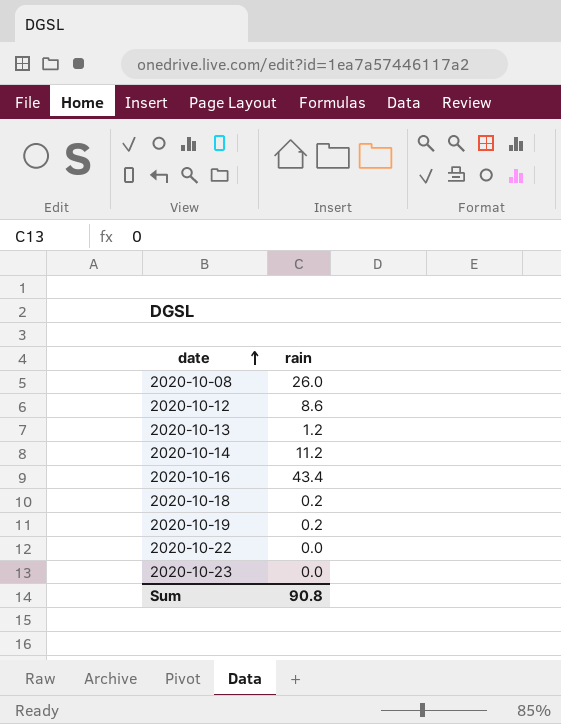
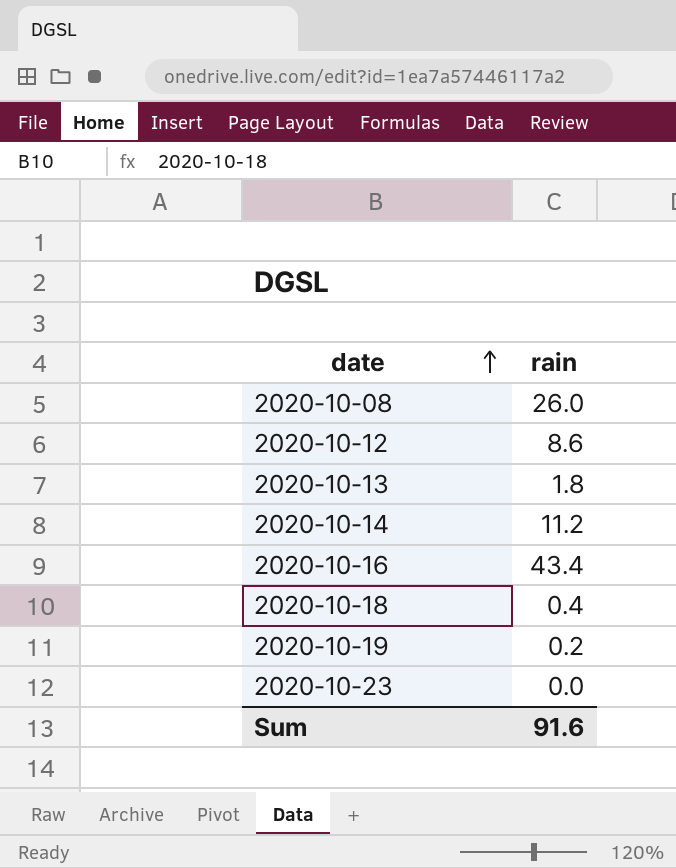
row 2020-10-22: 0.0 -> none
2020-10-13 | rain: 1.2 -> 1.8
2020-10-18 | rain: 0.2 -> 0.4
Sum | rain: 90.8 -> 91.6

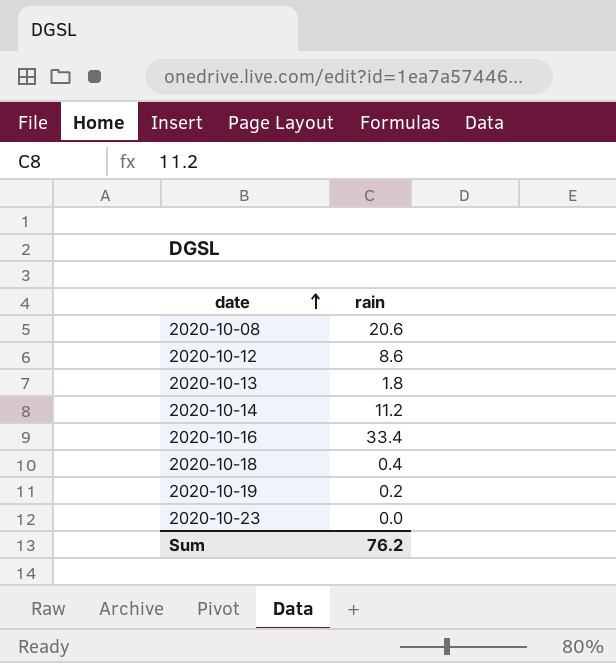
2020-10-08 | rain: 26.0 -> 20.6
2020-10-16 | rain: 43.4 -> 33.4
Sum | rain: 91.6 -> 76.2

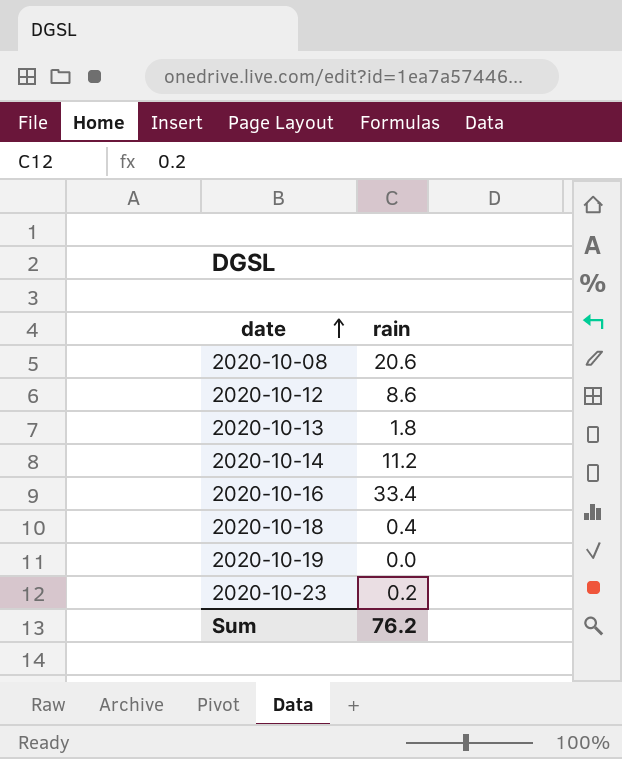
2020-10-19 | rain: 0.2 -> 0.0
2020-10-23 | rain: 0.0 -> 0.2

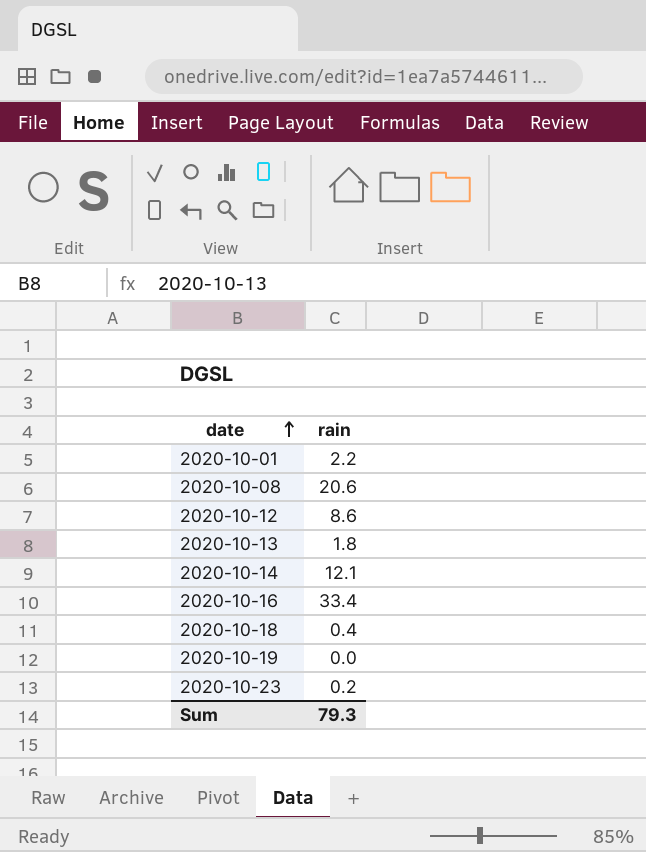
row 2020-10-01: none -> 2.2
2020-10-14 | rain: 11.2 -> 12.1
Sum | rain: 76.2 -> 79.3

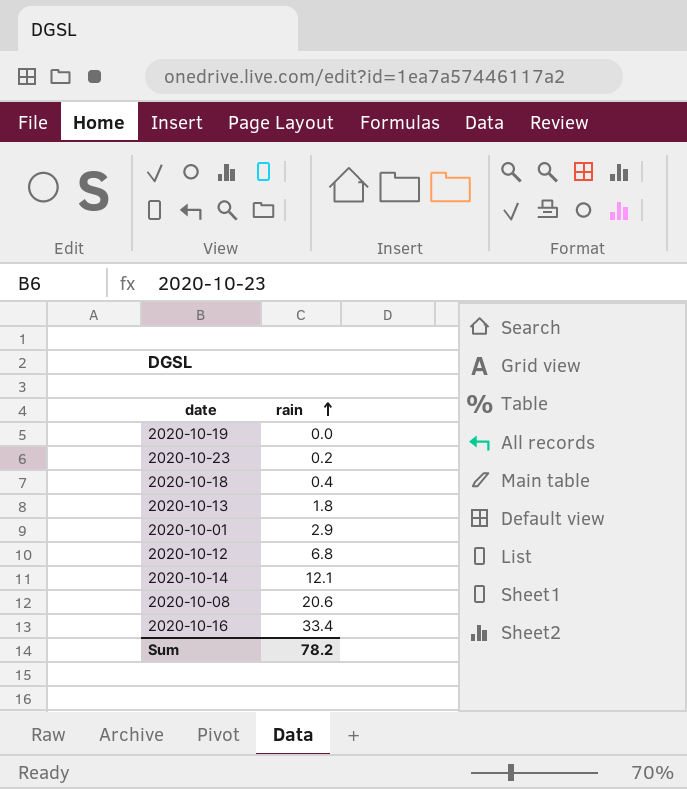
row order: date ascending -> rain ascending
2020-10-01 | rain: 2.2 -> 2.9
2020-10-12 | rain: 8.6 -> 6.8
Sum | rain: 79.3 -> 78.2

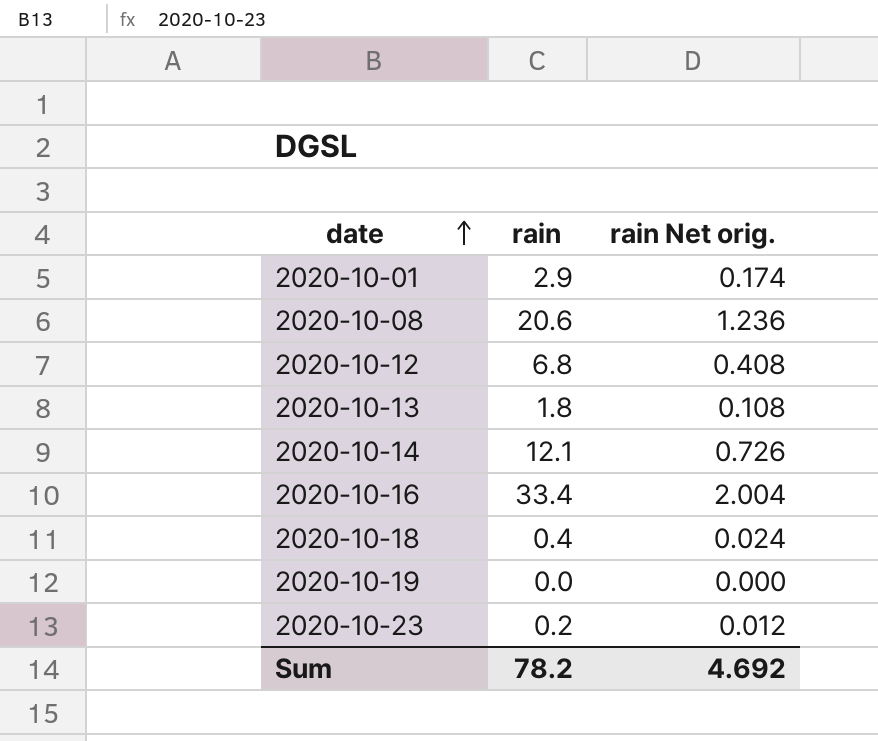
row order: rain ascending -> date ascending
column rain Net orig. | formula: none -> [rain] * 0.06

